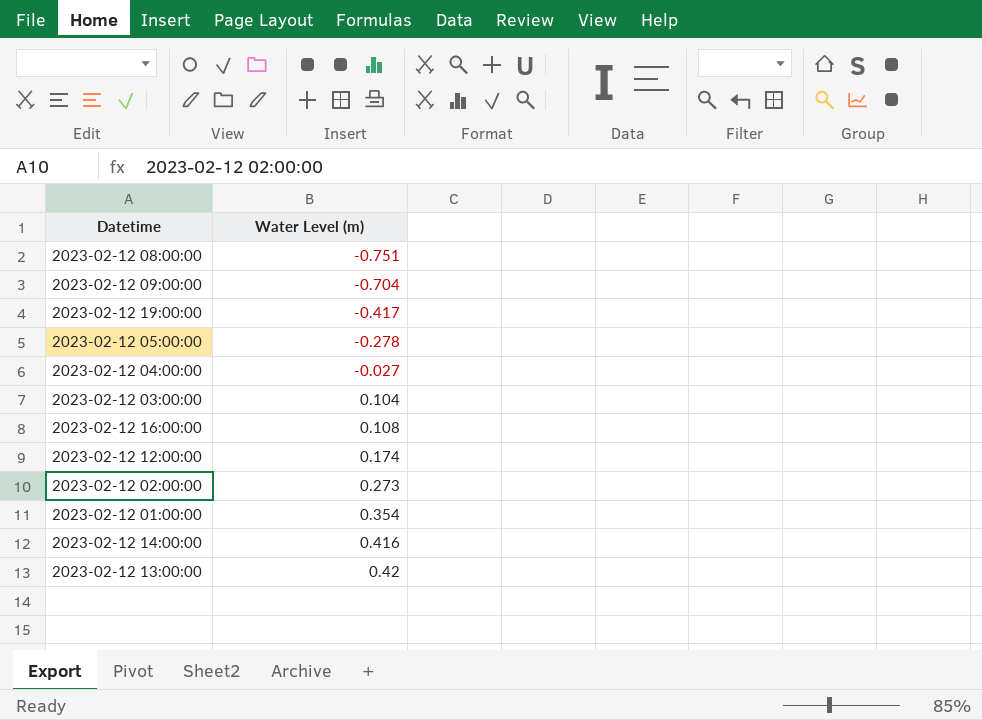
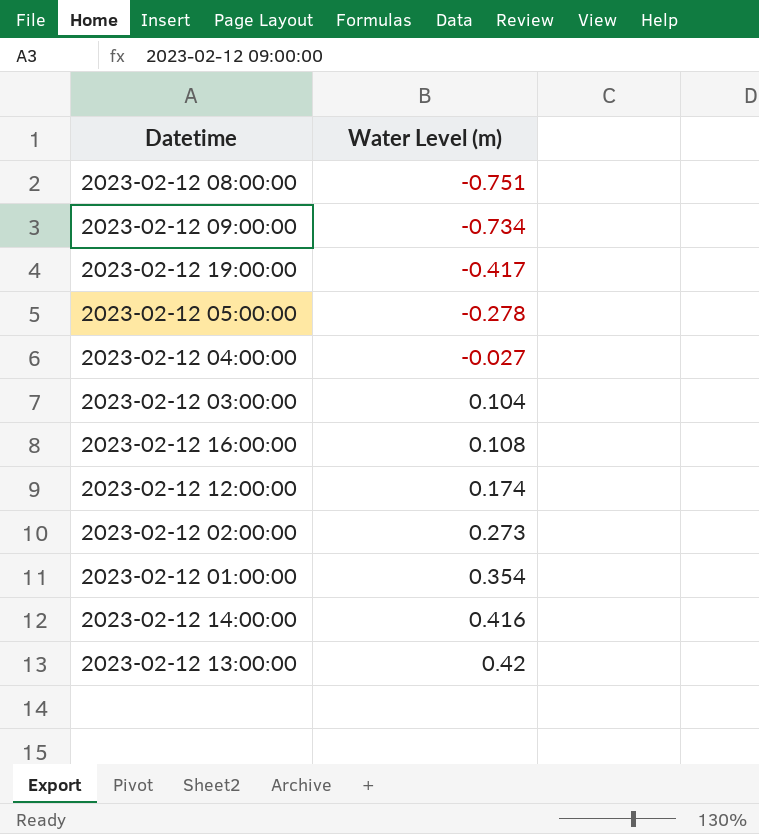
2023-02-12 09:00:00 | Water Level (m): -0.704 -> -0.734

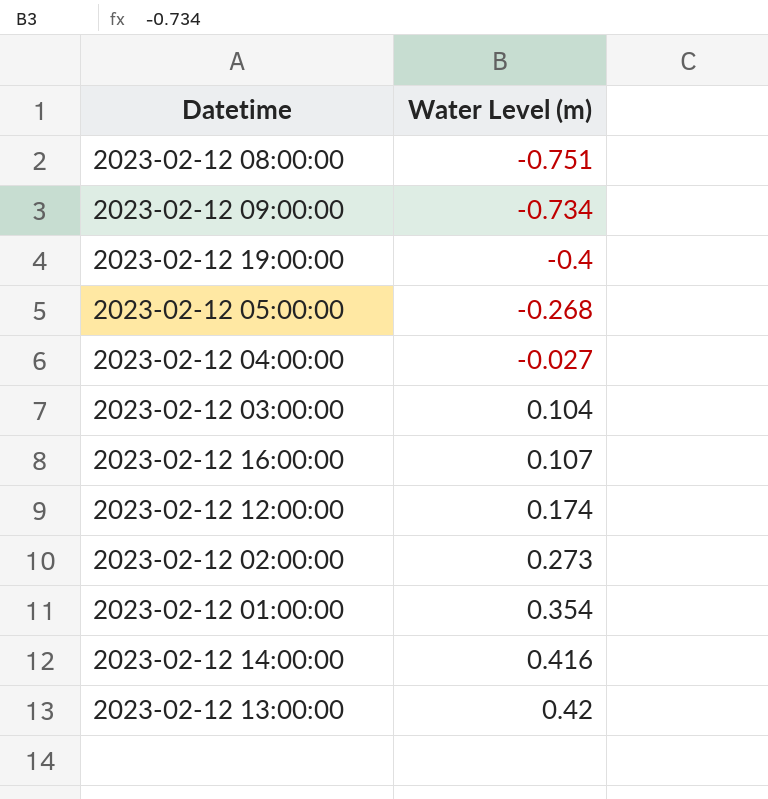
2023-02-12 19:00:00 | Water Level (m): -0.417 -> -0.4
2023-02-12 05:00:00 | Water Level (m): -0.278 -> -0.268
2023-02-12 16:00:00 | Water Level (m): 0.108 -> 0.107

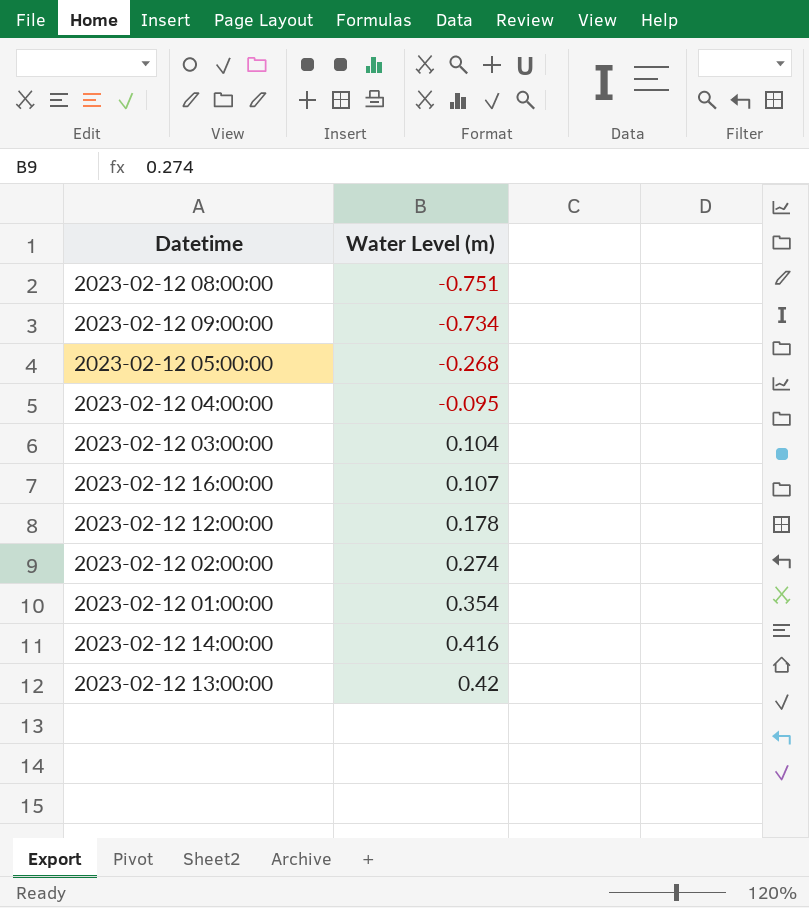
row 2023-02-12 19:00:00: -0.4 -> none
2023-02-12 04:00:00 | Water Level (m): -0.027 -> -0.095
2023-02-12 12:00:00 | Water Level (m): 0.174 -> 0.178
2023-02-12 02:00:00 | Water Level (m): 0.273 -> 0.274

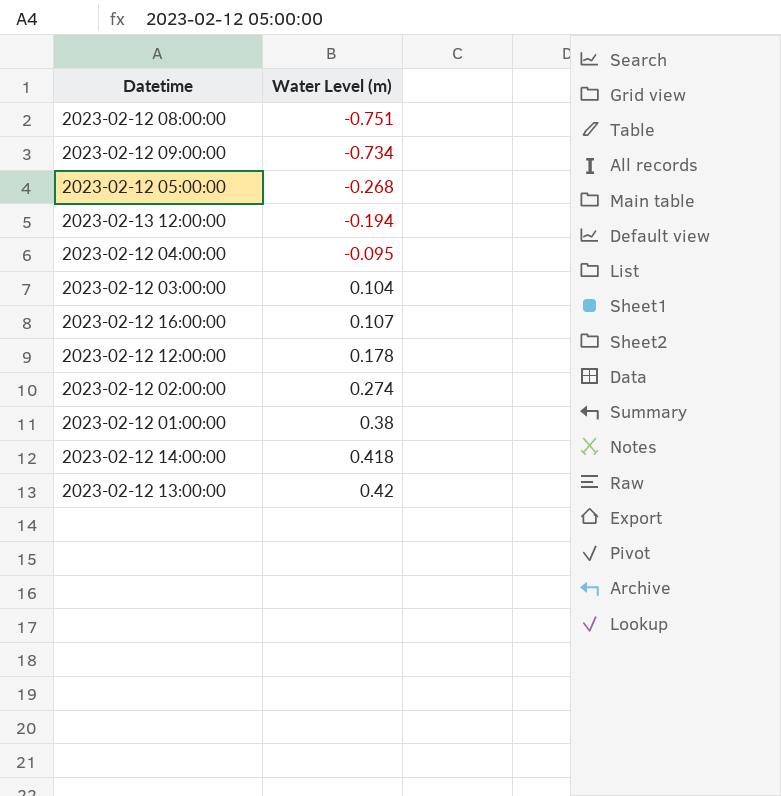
row 2023-02-13 12:00:00: none -> -0.194
2023-02-12 01:00:00 | Water Level (m): 0.354 -> 0.38
2023-02-12 14:00:00 | Water Level (m): 0.416 -> 0.418

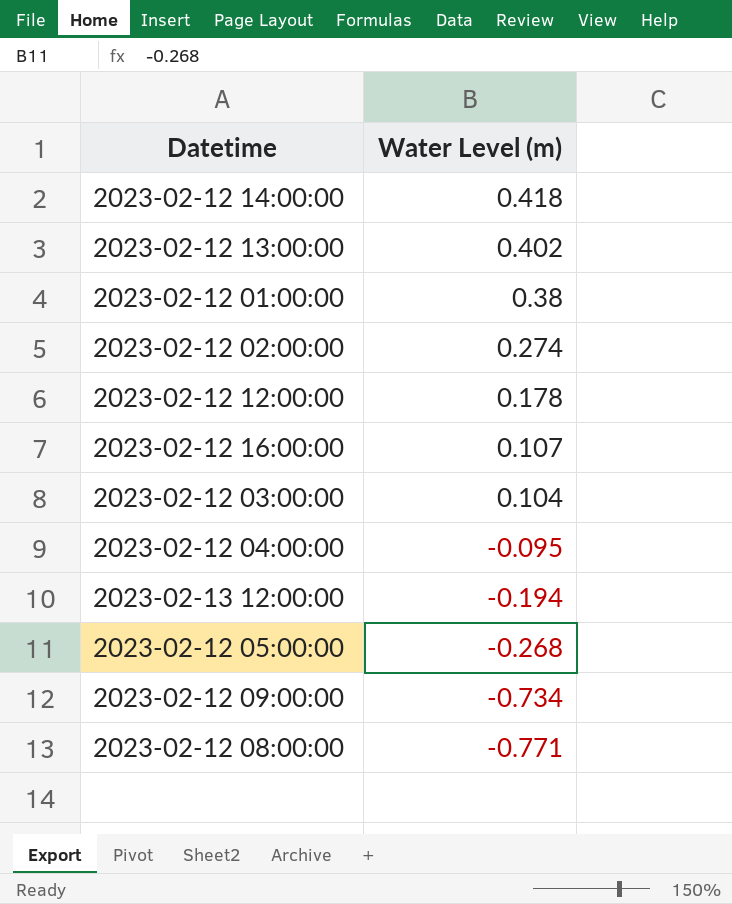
row order: Water Level (m) ascending -> Water Level (m) descending
2023-02-12 13:00:00 | Water Level (m): 0.42 -> 0.402
2023-02-12 08:00:00 | Water Level (m): -0.751 -> -0.771

